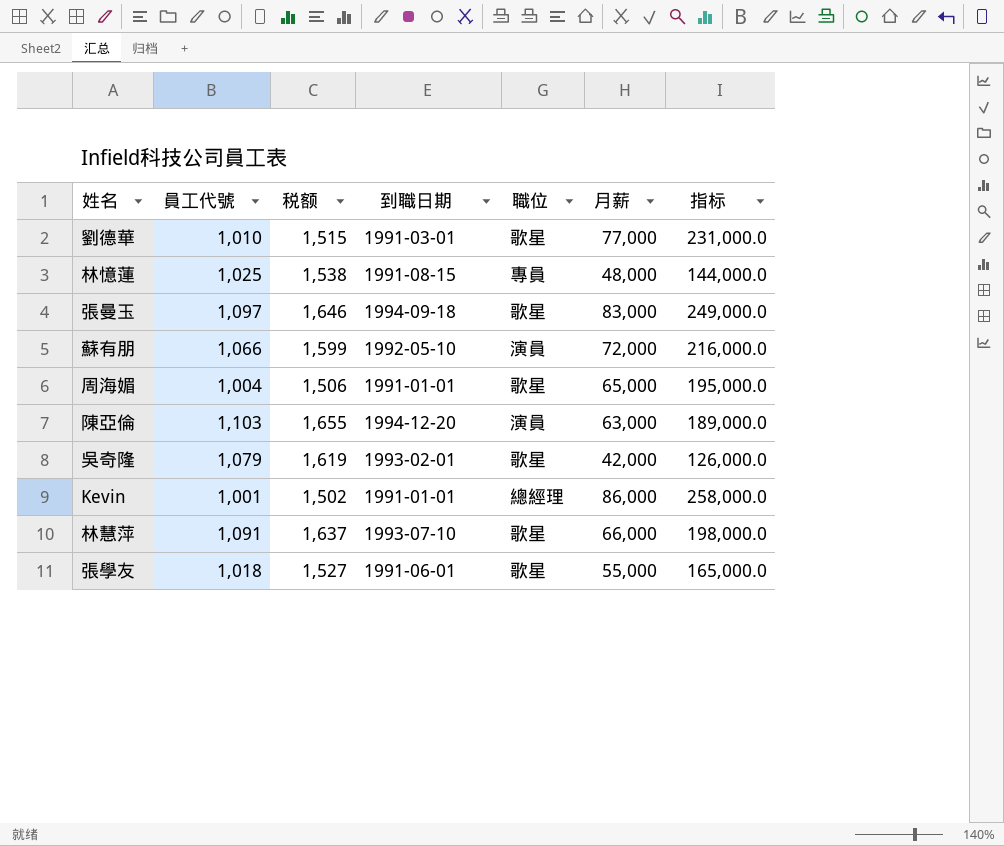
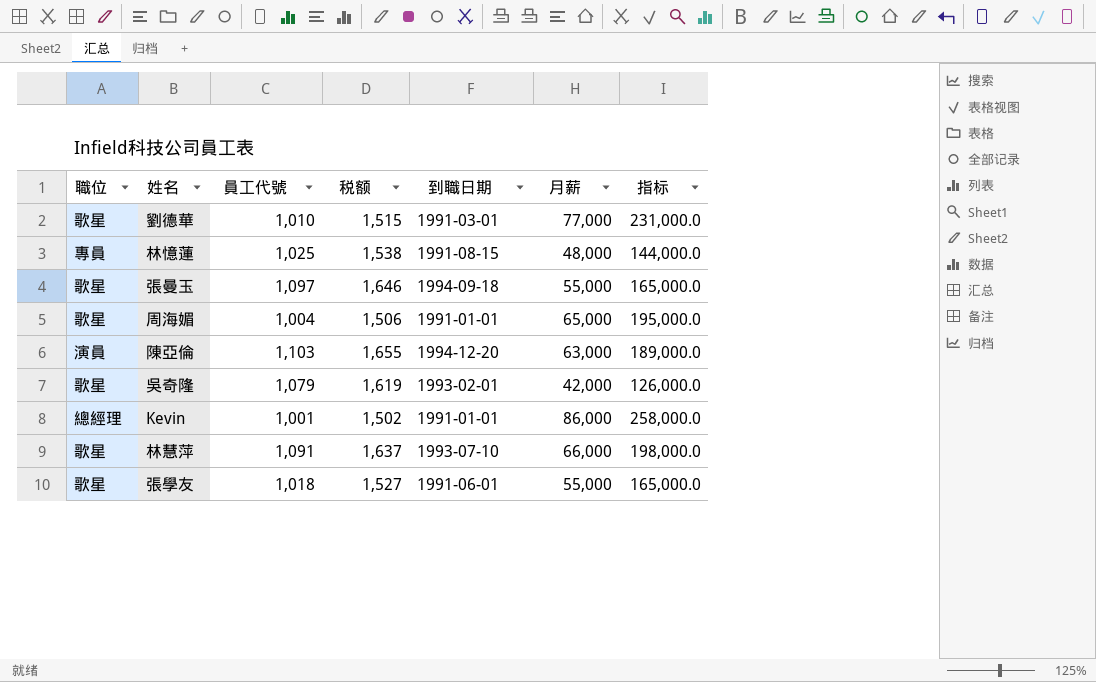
column 職位 | position: 5 -> 1
row 蘇有朋: 1,066 | 1,599 | 1992-05-10 | 演員 | 72,000 | 216,000.0 -> none
張曼玉 | 月薪: 83,000 -> 55,000
張曼玉 | 指标: 249,000.0 -> 165,000.0

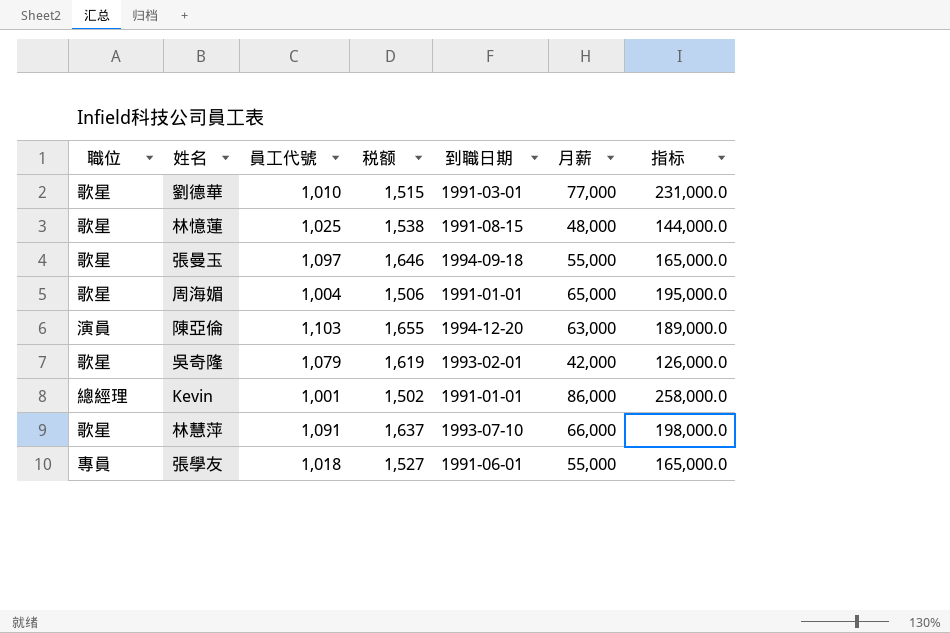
林憶蓮 | 職位: 專員 -> 歌星
張學友 | 職位: 歌星 -> 專員

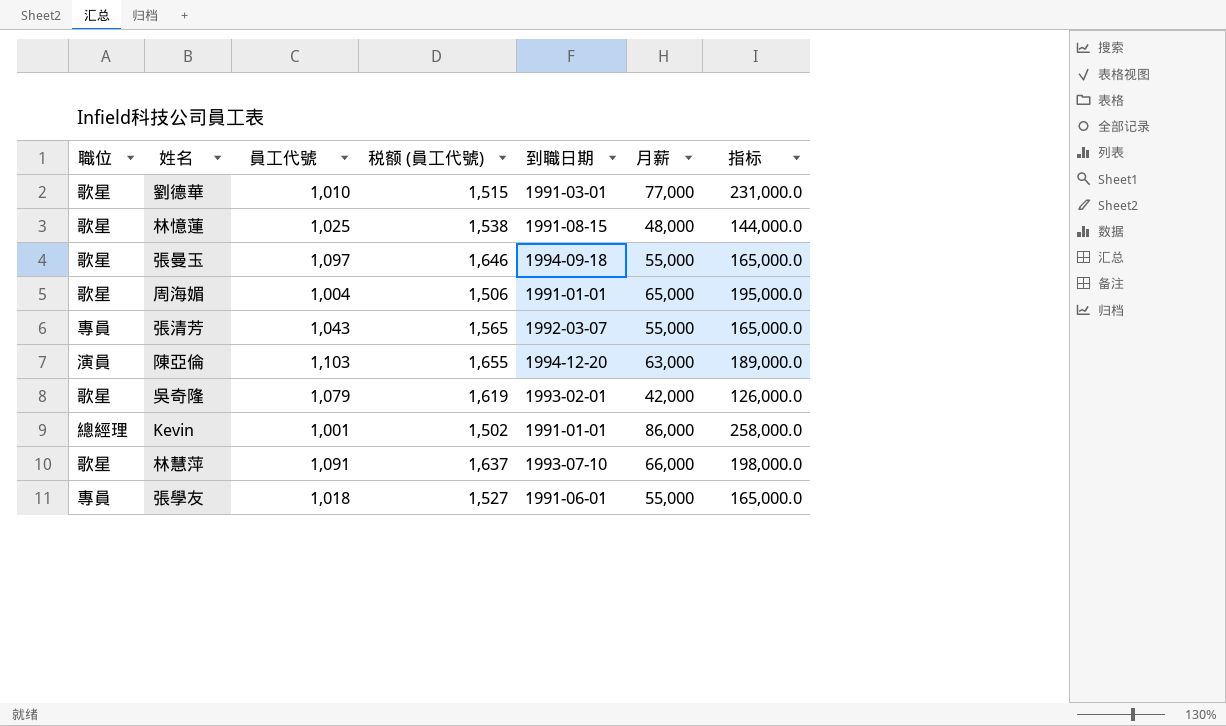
column name: 税额 -> 税额 (員工代號)
row 張清芳: none -> 專員 | 1,043 | 1,565 | 1992-03-07 | 55,000 | 165,000.0

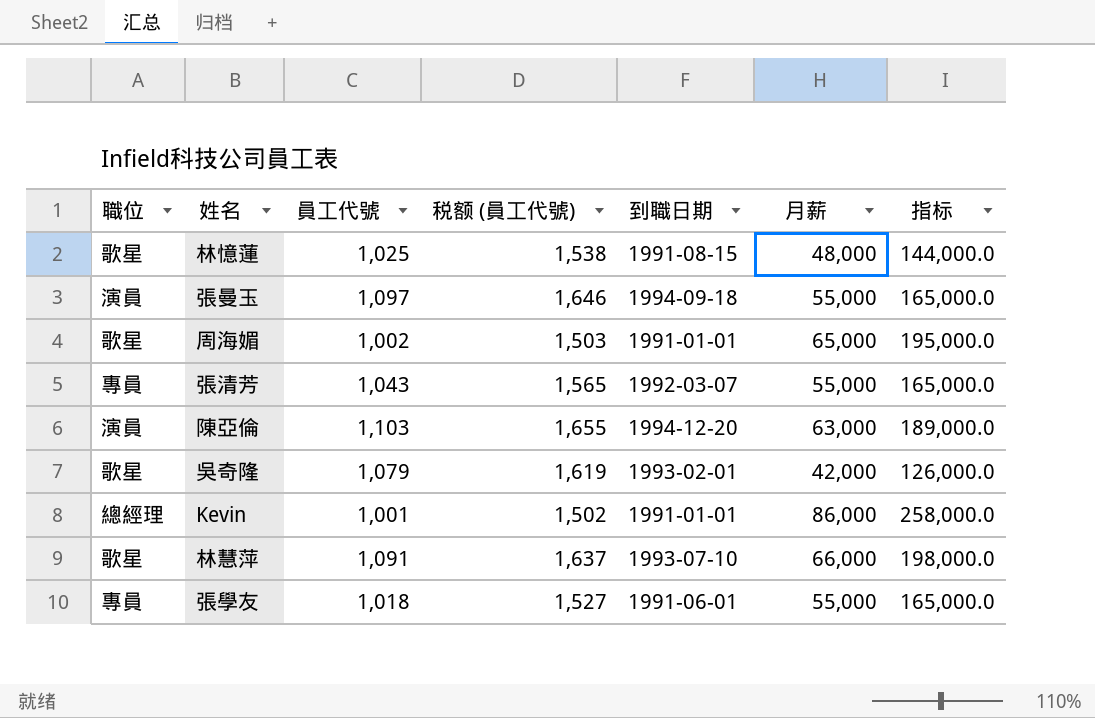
row 劉德華: 歌星 | 1,010 | 1,515 | 1991-03-01 | 77,000 | 231,000.0 -> none
張曼玉 | 職位: 歌星 -> 演員
周海媚 | 員工代號: 1,004 -> 1,002
周海媚 | 税额 (員工代號): 1,506 -> 1,503

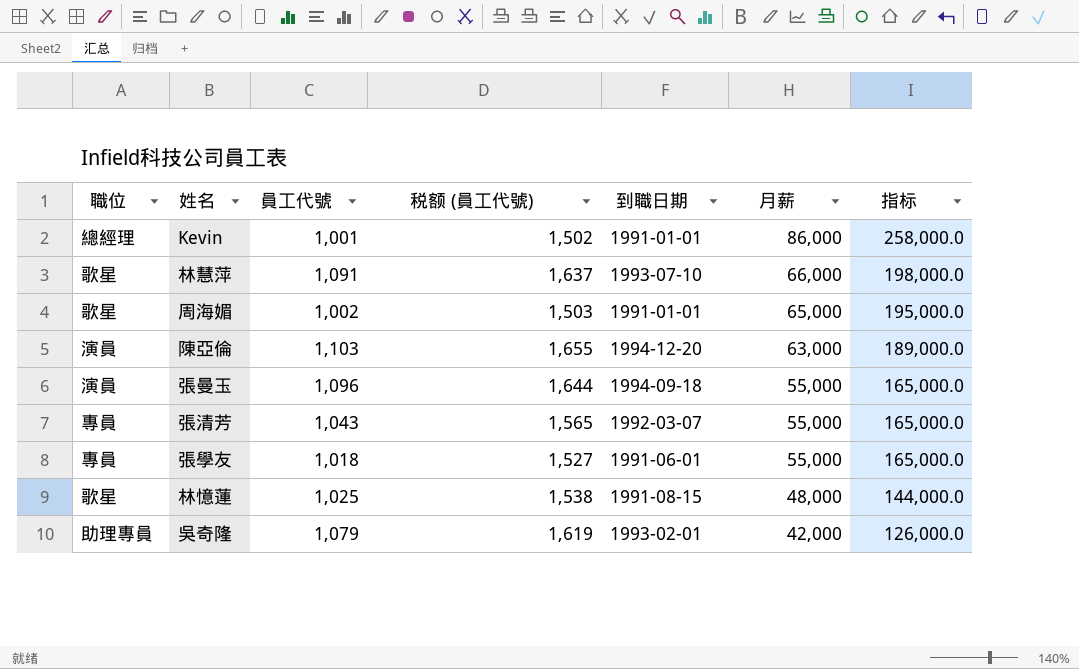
row order: none -> 月薪 descending
張曼玉 | 員工代號: 1,097 -> 1,096
張曼玉 | 税额 (員工代號): 1,646 -> 1,644
吳奇隆 | 職位: 歌星 -> 助理專員

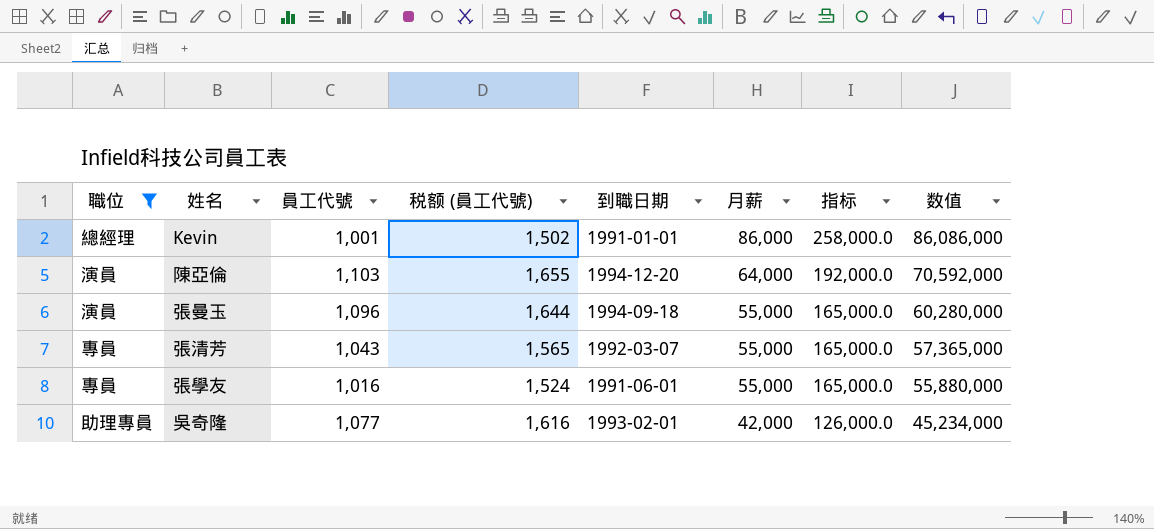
filter: none -> 職位 != 歌星
column 数值 | formula: none -> [員工代號] * [月薪]
陳亞倫 | 月薪: 63,000 -> 64,000
陳亞倫 | 指标: 189,000.0 -> 192,000.0
張學友 | 員工代號: 1,018 -> 1,016
張學友 | 税额 (員工代號): 1,527 -> 1,524
吳奇隆 | 員工代號: 1,079 -> 1,077
吳奇隆 | 税额 (員工代號): 1,619 -> 1,616

